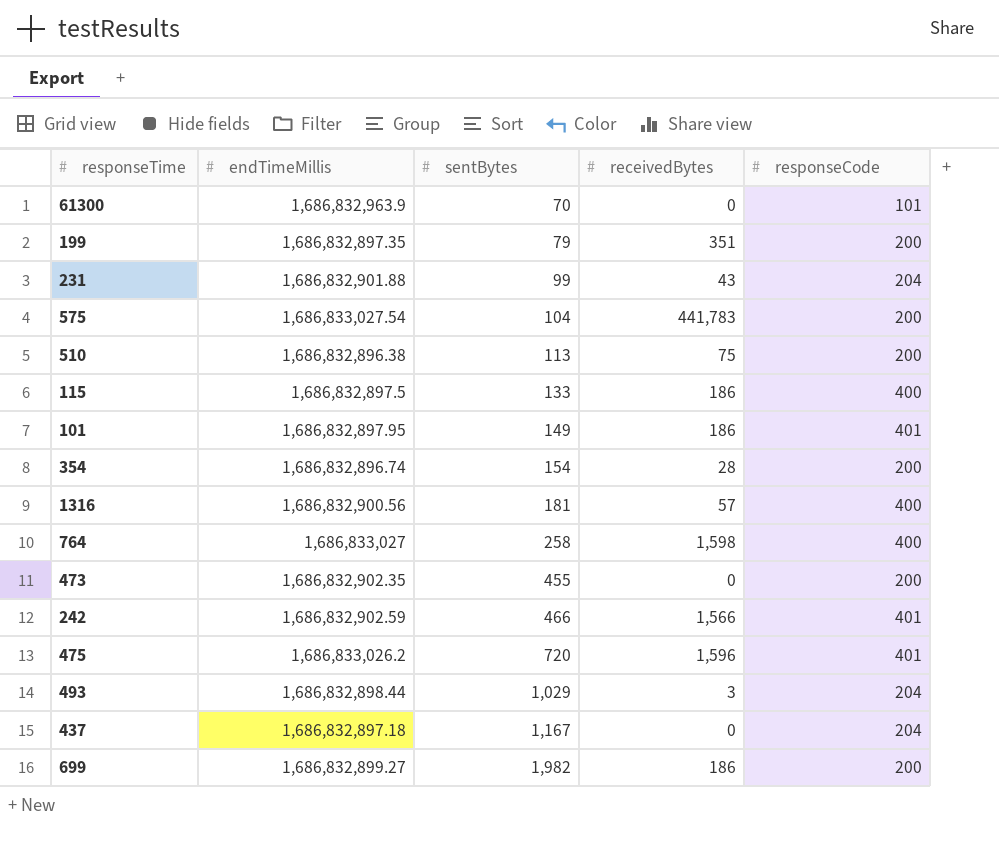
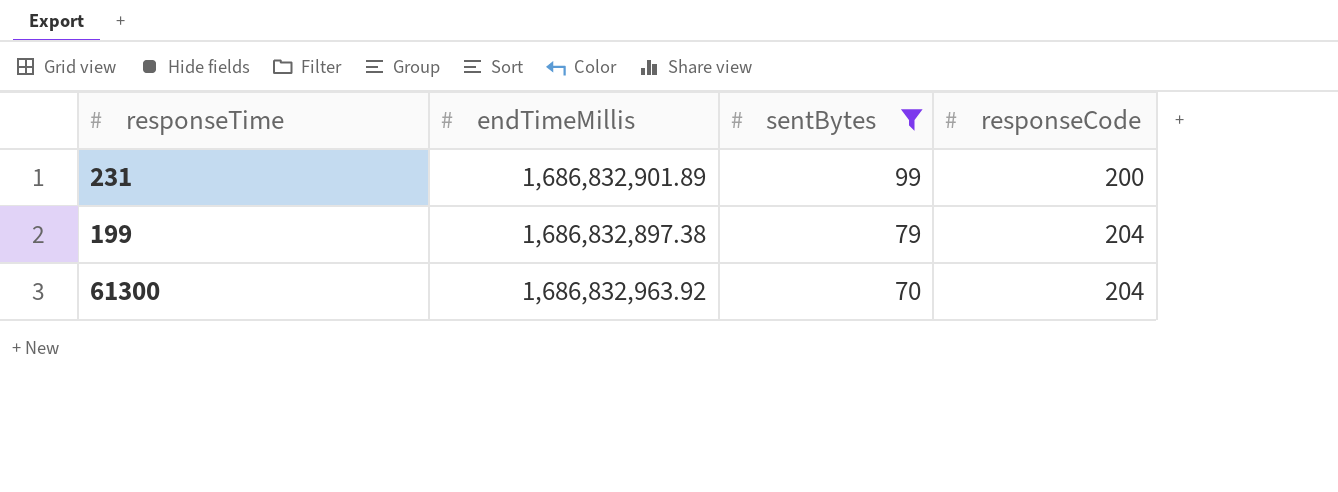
filter: none -> sentBytes <= 99
row order: sentBytes ascending -> sentBytes descending
column receivedBytes | position: 4 -> none
231 | endTimeMillis: 1,686,832,901.88 -> 1,686,832,901.89
231 | responseCode: 204 -> 200
199 | endTimeMillis: 1,686,832,897.35 -> 1,686,832,897.38
199 | responseCode: 200 -> 204
61300 | endTimeMillis: 1,686,832,963.9 -> 1,686,832,963.92
61300 | responseCode: 101 -> 204

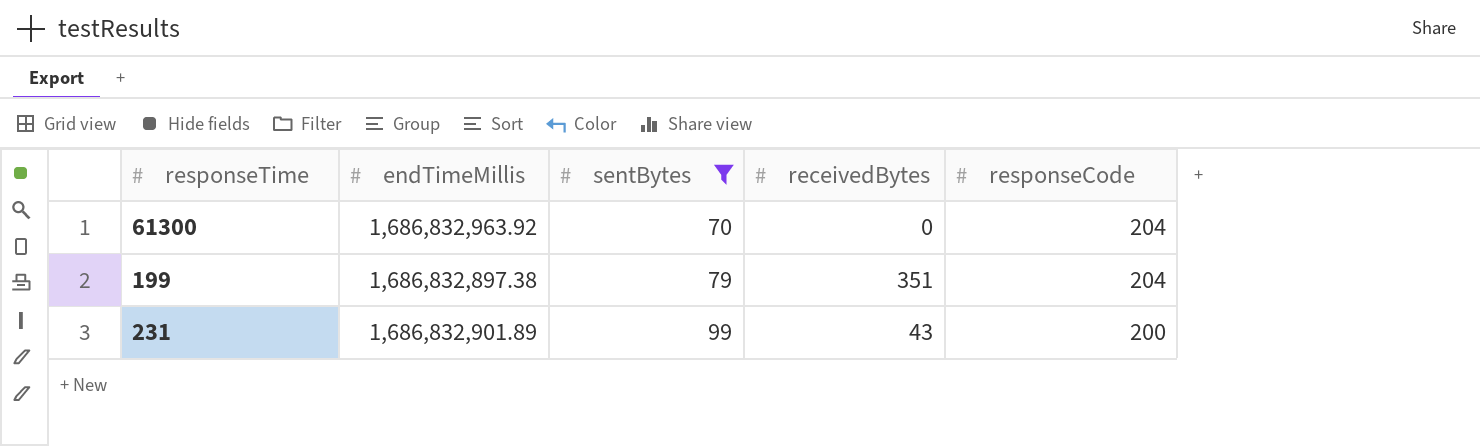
row order: sentBytes descending -> sentBytes ascending
column receivedBytes | position: none -> 4

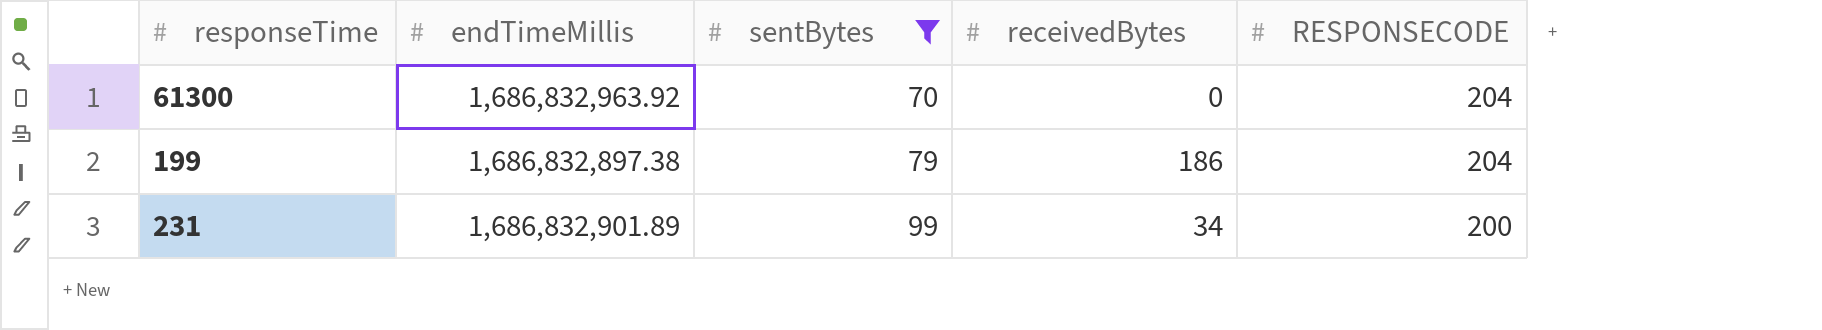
column name: responseCode -> RESPONSECODE
199 | receivedBytes: 351 -> 186
231 | receivedBytes: 43 -> 34

